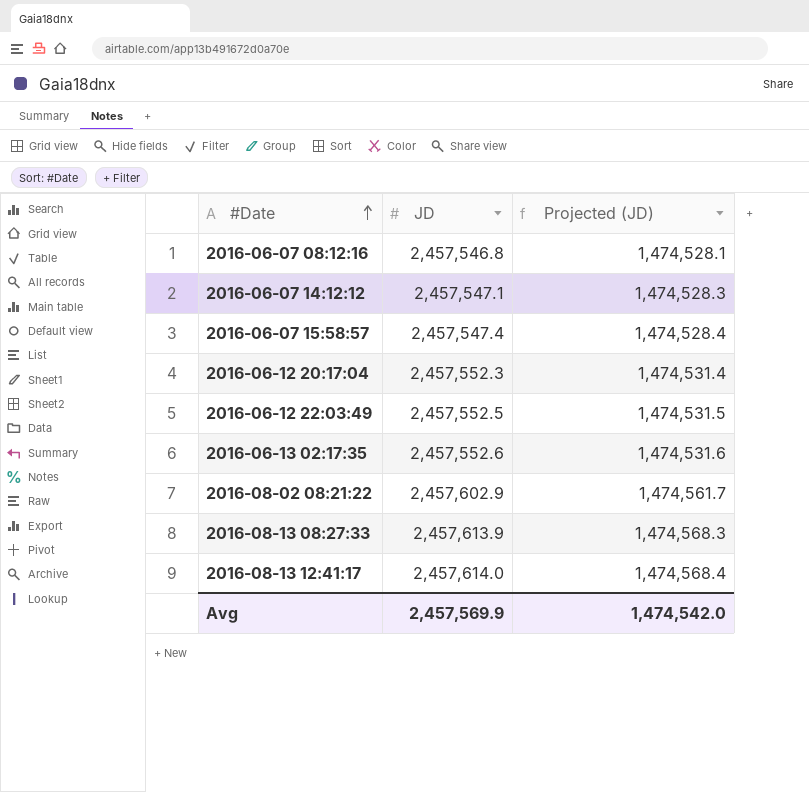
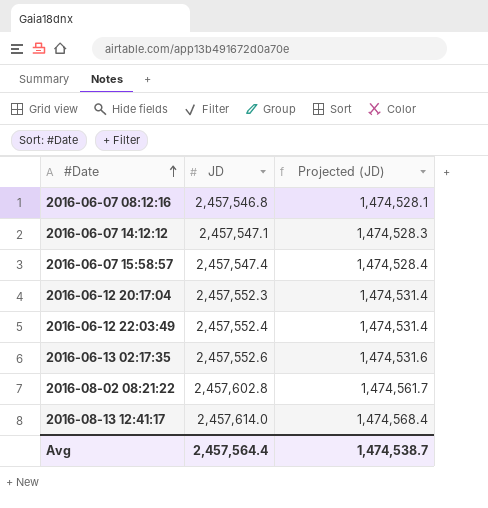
row 2016-08-13 08:27:33: 2,457,613.9 | 1,474,568.3 -> none
2016-06-12 22:03:49 | JD: 2,457,552.5 -> 2,457,552.4
2016-06-12 22:03:49 | Projected (JD): 1,474,531.5 -> 1,474,531.4
2016-08-02 08:21:22 | JD: 2,457,602.9 -> 2,457,602.8
Avg | JD: 2,457,569.9 -> 2,457,564.4
Avg | Projected (JD): 1,474,542.0 -> 1,474,538.7

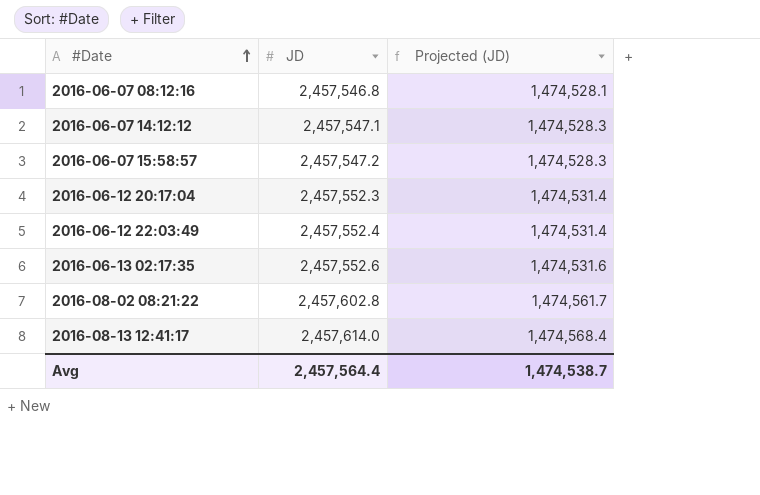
2016-06-07 15:58:57 | JD: 2,457,547.4 -> 2,457,547.2
2016-06-07 15:58:57 | Projected (JD): 1,474,528.4 -> 1,474,528.3

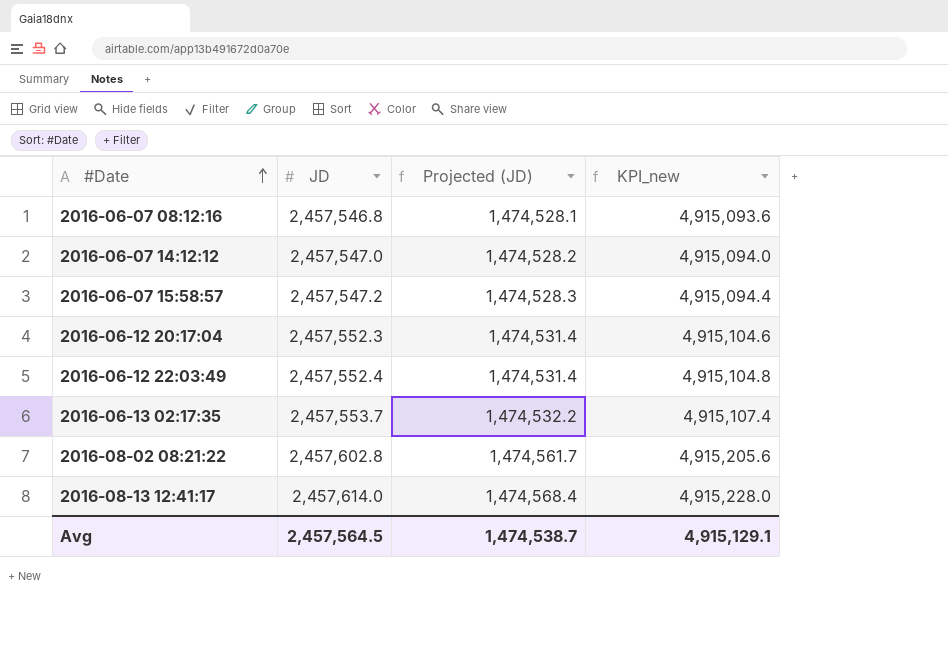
column KPI_new | formula: none -> [JD] * 2
2016-06-07 14:12:12 | JD: 2,457,547.1 -> 2,457,547.0
2016-06-07 14:12:12 | Projected (JD): 1,474,528.3 -> 1,474,528.2
2016-06-13 02:17:35 | JD: 2,457,552.6 -> 2,457,553.7
2016-06-13 02:17:35 | Projected (JD): 1,474,531.6 -> 1,474,532.2
Avg | JD: 2,457,564.4 -> 2,457,564.5

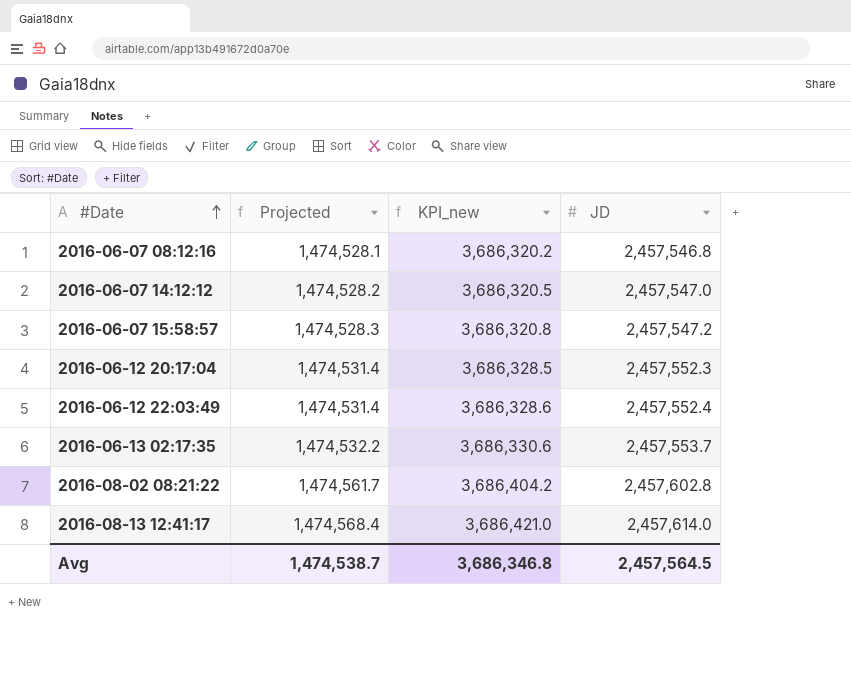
column name: Projected (JD) -> Projected
column KPI_new | formula: [JD] * 2 -> [JD] * 1.5
column JD | position: 2 -> 4
Avg | KPI_new: 4,915,129.1 -> 3,686,346.8

